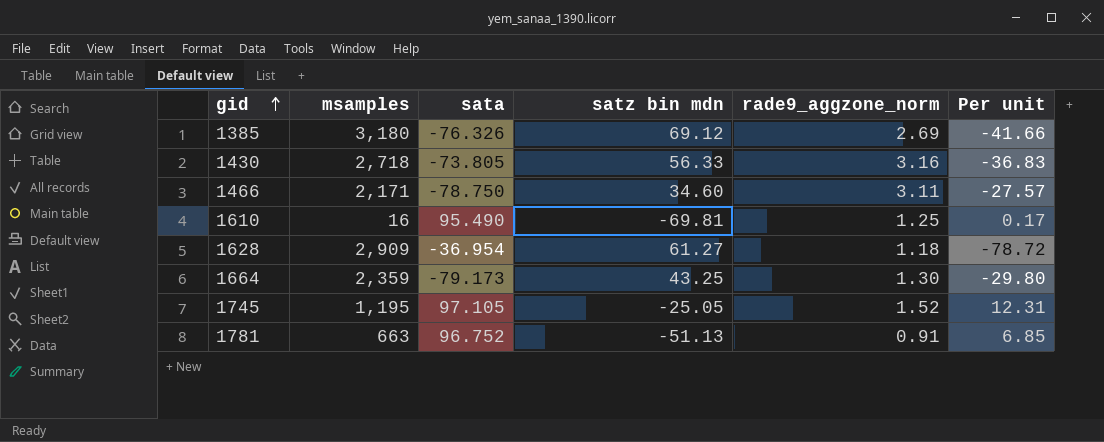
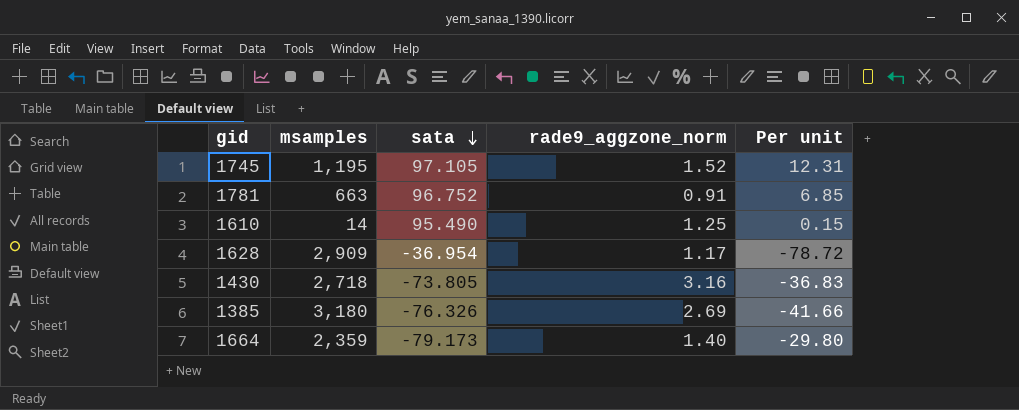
row order: gid ascending -> sata descending
column satz bin mdn | position: 4 -> none
row 1466: 2,171 | -78.750 | 34.60 | 3.11 | -27.57 -> none
1610 | msamples: 16 -> 14
1610 | Per unit: 0.17 -> 0.15
1628 | rade9_aggzone_norm: 1.18 -> 1.17
1664 | rade9_aggzone_norm: 1.30 -> 1.40

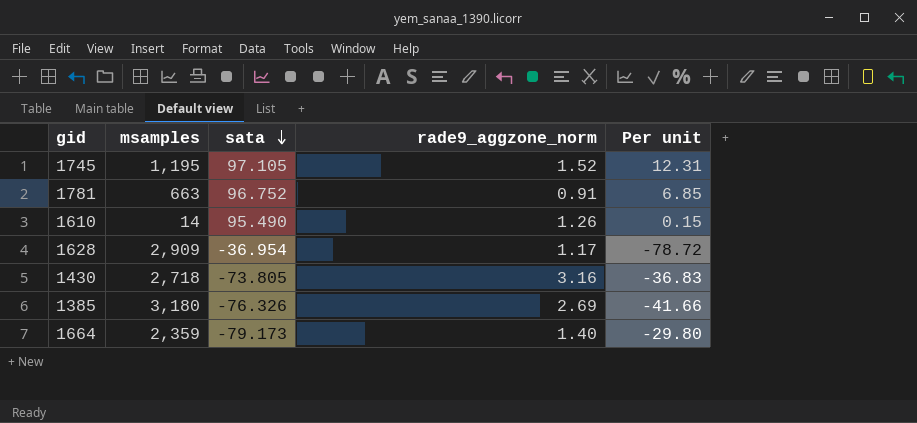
1610 | rade9_aggzone_norm: 1.25 -> 1.26

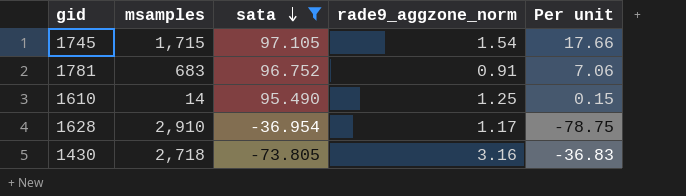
filter: none -> sata >= -73.805
1745 | msamples: 1,195 -> 1,715
1745 | rade9_aggzone_norm: 1.52 -> 1.54
1745 | Per unit: 12.31 -> 17.66
1781 | msamples: 663 -> 683
1781 | Per unit: 6.85 -> 7.06
1610 | rade9_aggzone_norm: 1.26 -> 1.25
1628 | msamples: 2,909 -> 2,910
1628 | Per unit: -78.72 -> -78.75

